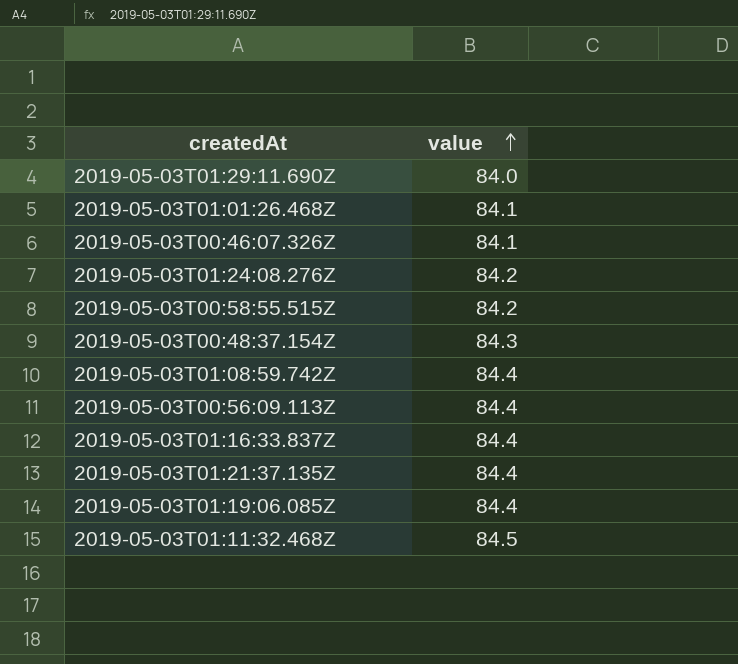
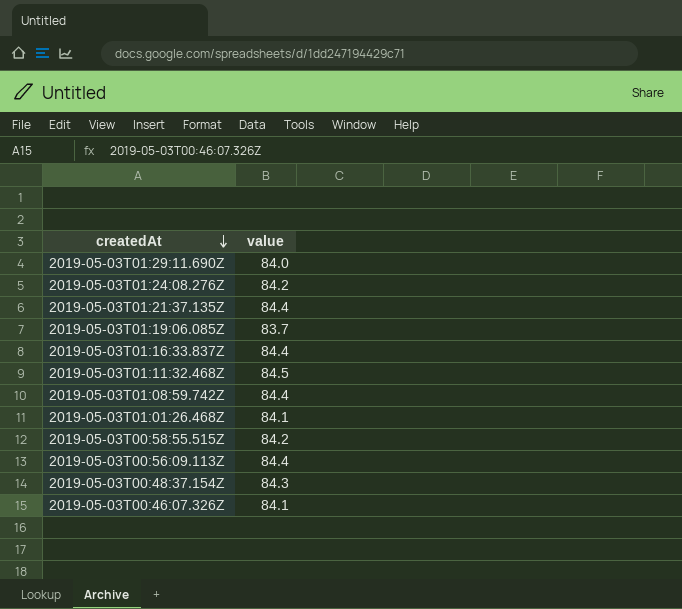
row order: value ascending -> createdAt descending
2019-05-03T01:19:06.085Z | value: 84.4 -> 83.7

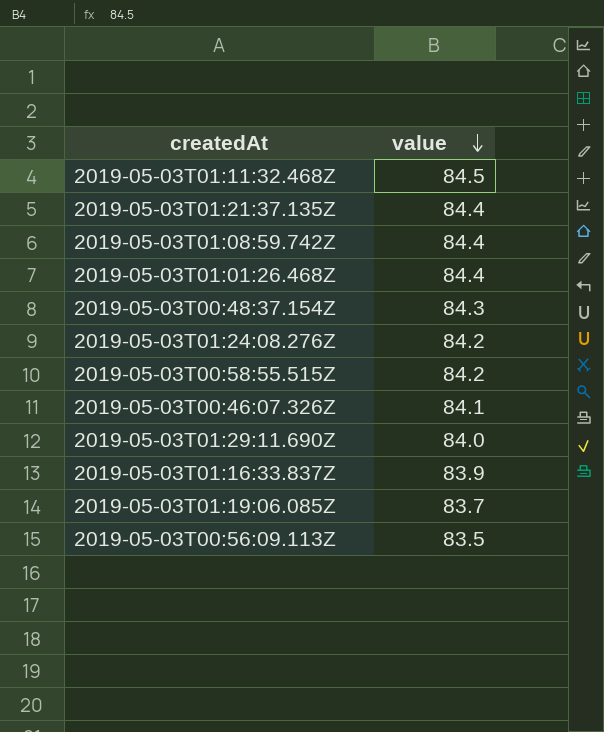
row order: createdAt descending -> value descending
2019-05-03T01:01:26.468Z | value: 84.1 -> 84.4
2019-05-03T01:16:33.837Z | value: 84.4 -> 83.9
2019-05-03T00:56:09.113Z | value: 84.4 -> 83.5

